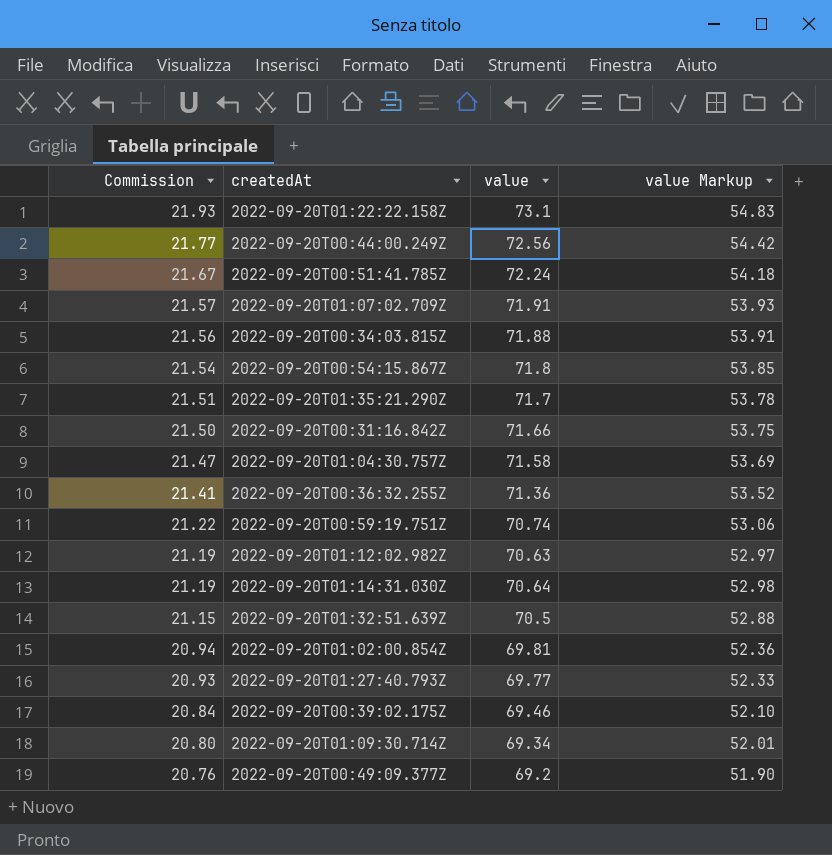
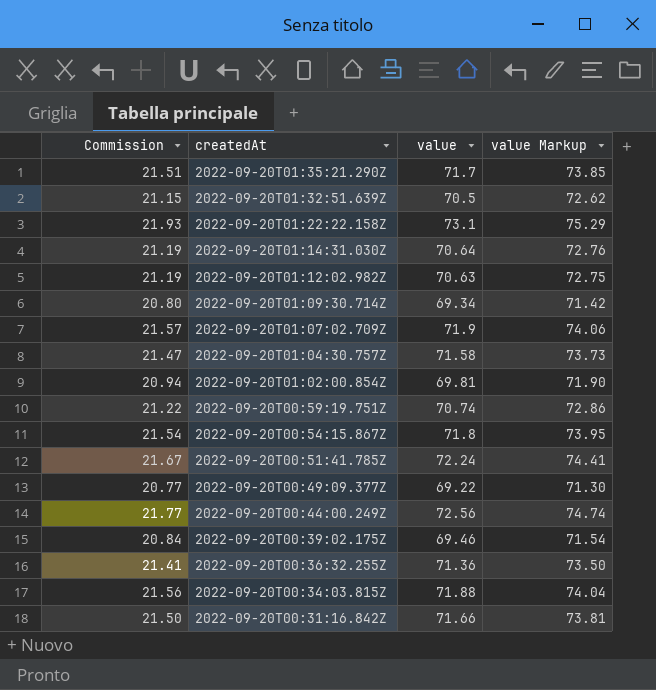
row order: Commission descending -> createdAt descending
column value Markup | formula: [value] * 0.75 -> [value] * 1.03
row 2022-09-20T01:27:40.793Z: 20.93 | 69.77 | 52.33 -> none
2022-09-20T01:07:02.709Z | value: 71.91 -> 71.9
2022-09-20T00:49:09.377Z | Commission: 20.76 -> 20.77
2022-09-20T00:49:09.377Z | value: 69.2 -> 69.22

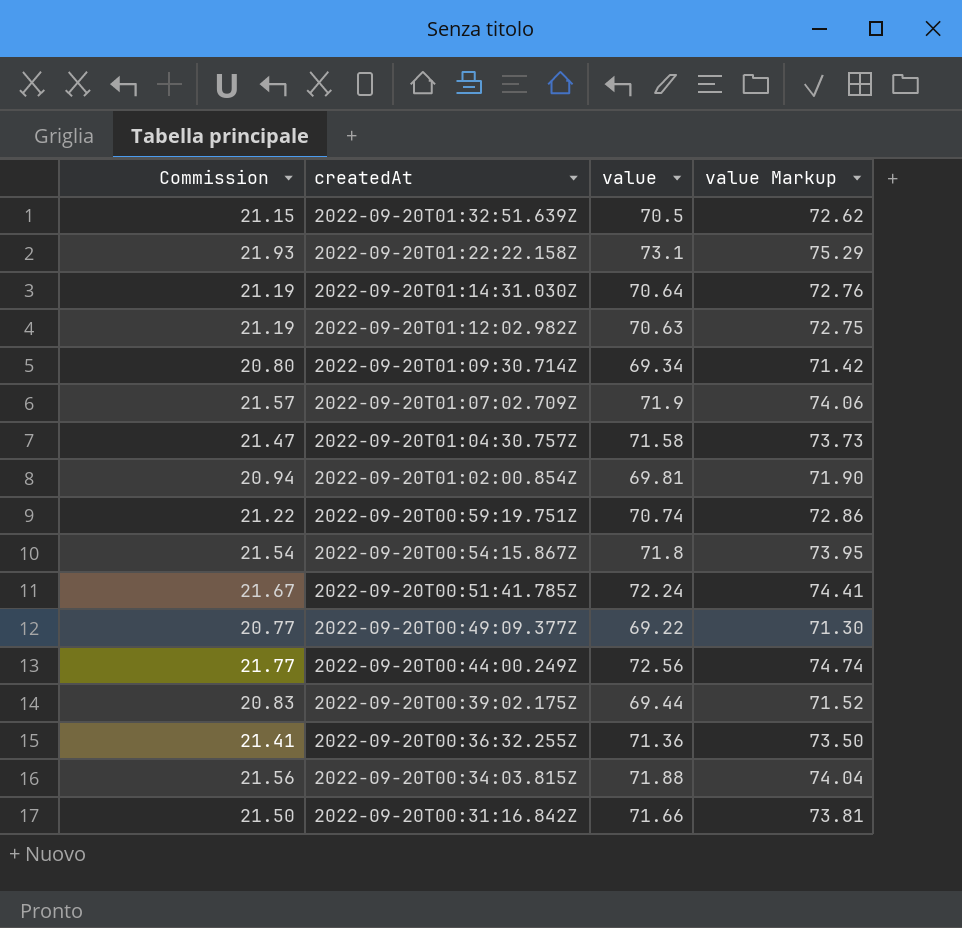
row 2022-09-20T01:35:21.290Z: 21.51 | 71.7 | 73.85 -> none
2022-09-20T00:39:02.175Z | Commission: 20.84 -> 20.83
2022-09-20T00:39:02.175Z | value: 69.46 -> 69.44
2022-09-20T00:39:02.175Z | value Markup: 71.54 -> 71.52

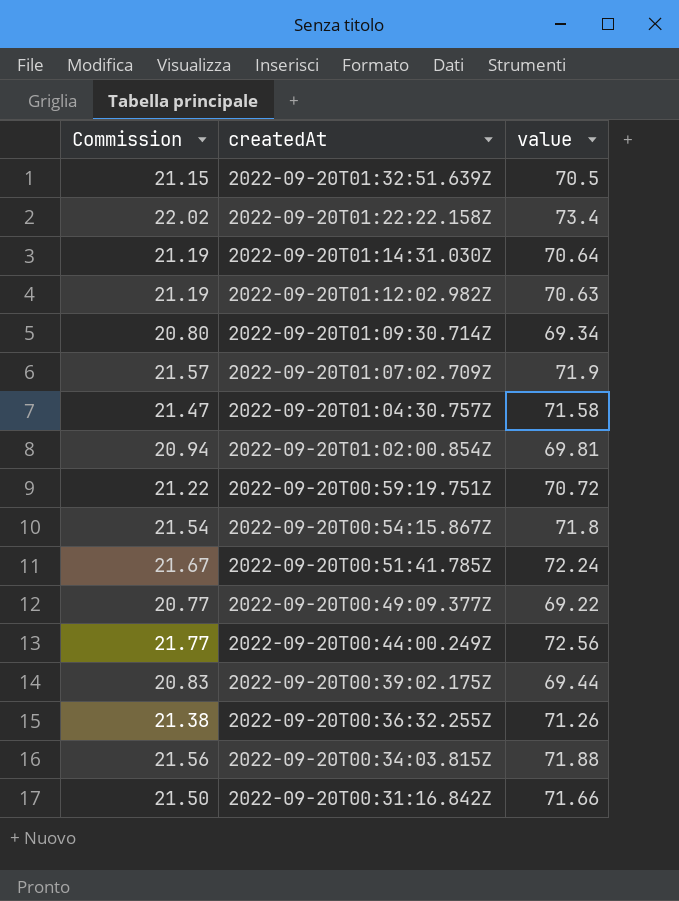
column value Markup | formula: [value] * 1.03 -> none
2022-09-20T01:22:22.158Z | Commission: 21.93 -> 22.02
2022-09-20T01:22:22.158Z | value: 73.1 -> 73.4
2022-09-20T00:59:19.751Z | value: 70.74 -> 70.72
2022-09-20T00:36:32.255Z | Commission: 21.41 -> 21.38
2022-09-20T00:36:32.255Z | value: 71.36 -> 71.26

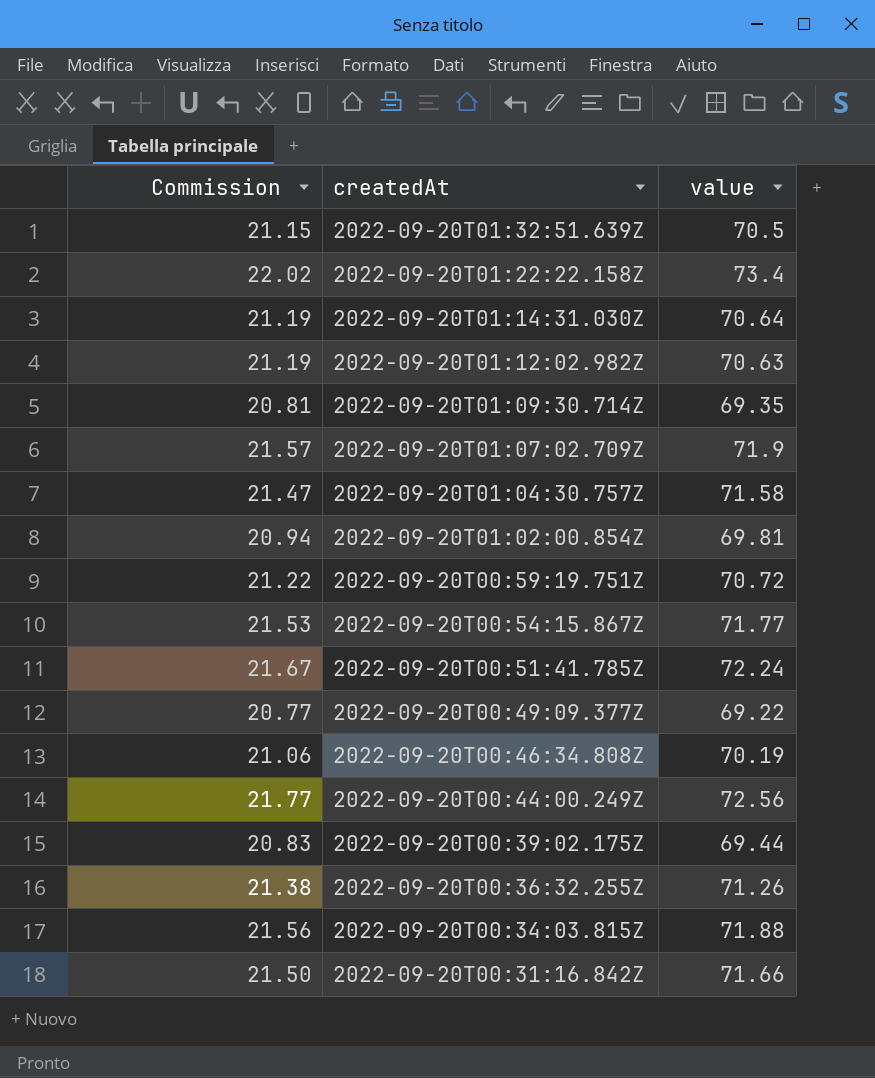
2022-09-20T01:09:30.714Z | Commission: 20.80 -> 20.81
2022-09-20T01:09:30.714Z | value: 69.34 -> 69.35
2022-09-20T00:54:15.867Z | Commission: 21.54 -> 21.53
2022-09-20T00:54:15.867Z | value: 71.8 -> 71.77
row 2022-09-20T00:46:34.808Z: none -> 21.06 | 70.19

